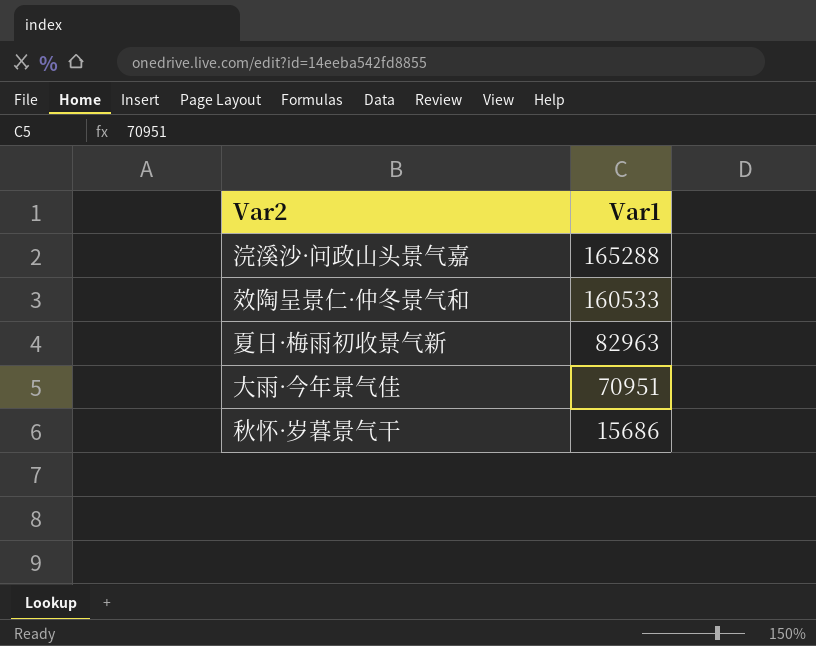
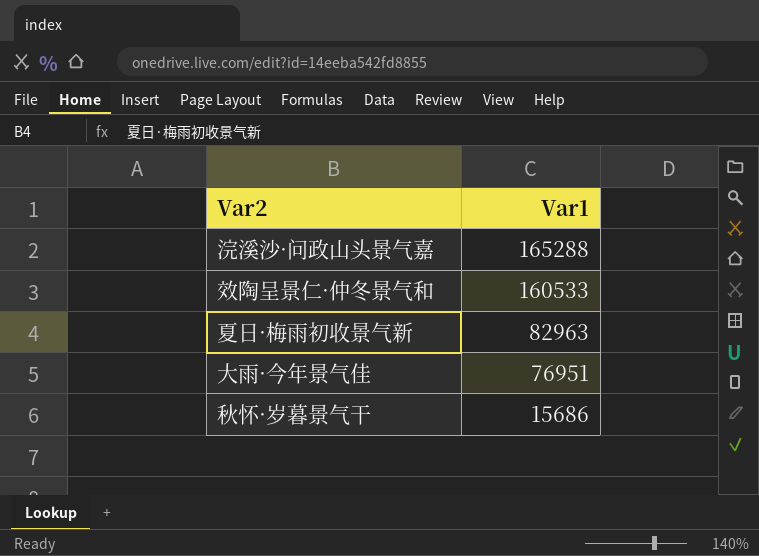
大雨·今年景气佳 | Var1: 70951 -> 76951

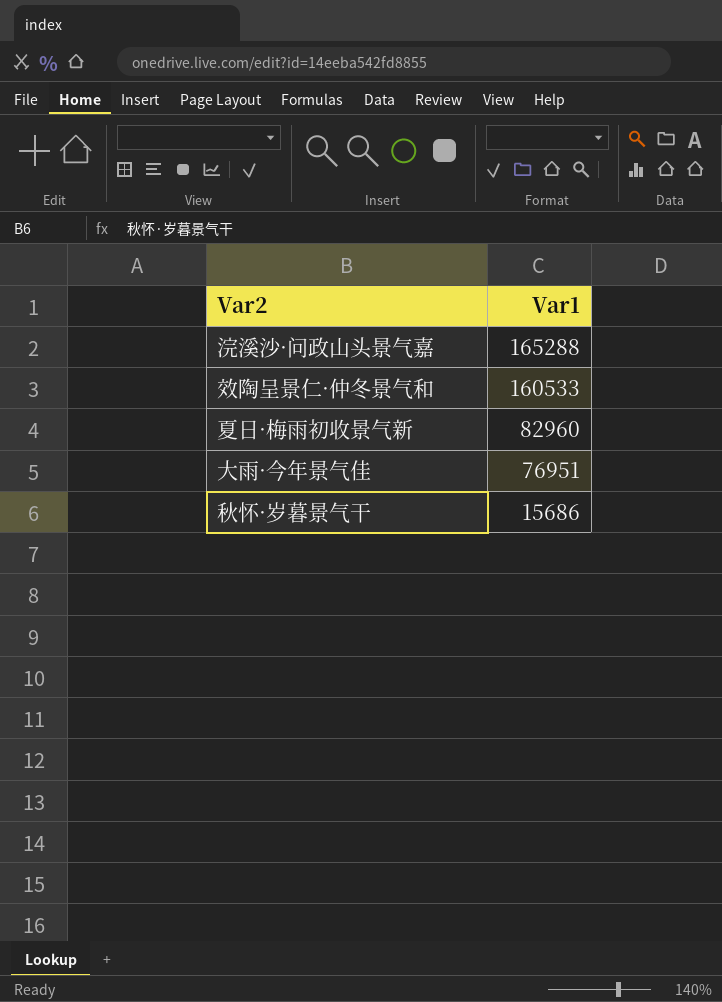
夏日·梅雨初收景气新 | Var1: 82963 -> 82960

